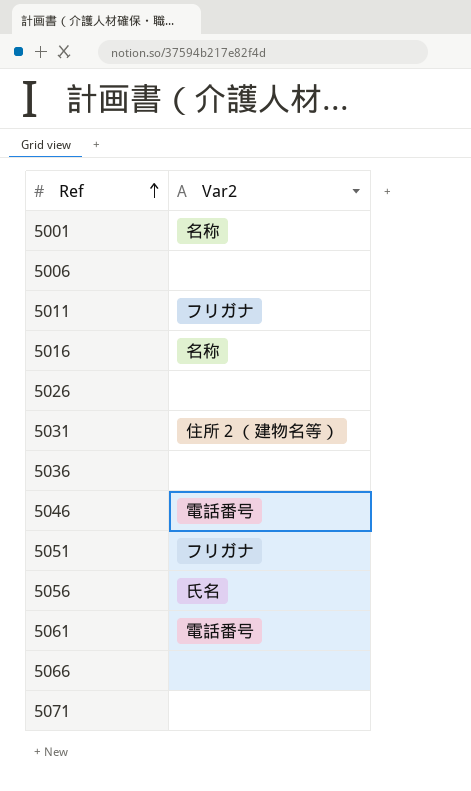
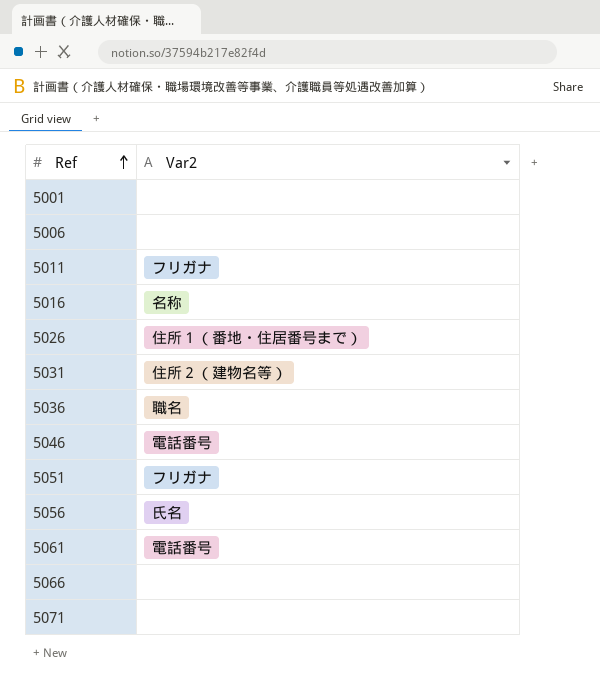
5001 | Var2: 名称 -> none
5026 | Var2: none -> 住所１（番地・住居番号まで）
5036 | Var2: none -> 職名

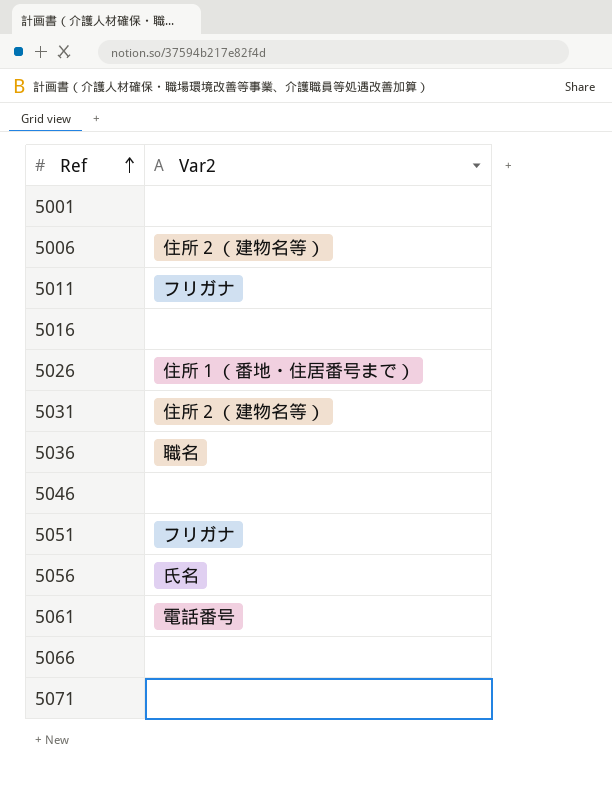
5006 | Var2: none -> 住所２（建物名等）
5016 | Var2: 名称 -> none
5046 | Var2: 電話番号 -> none

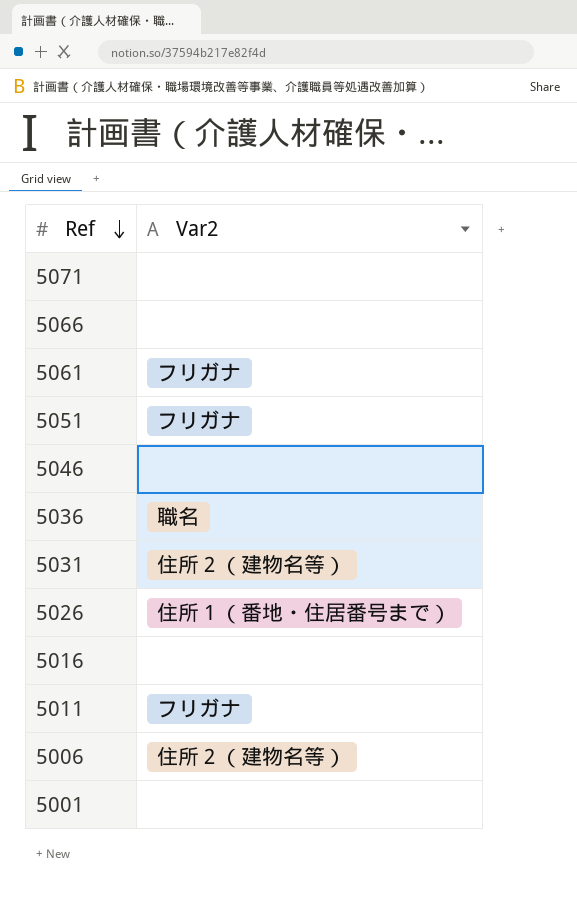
row order: Ref ascending -> Ref descending
row 5056: 氏名 -> none
5061 | Var2: 電話番号 -> フリガナ

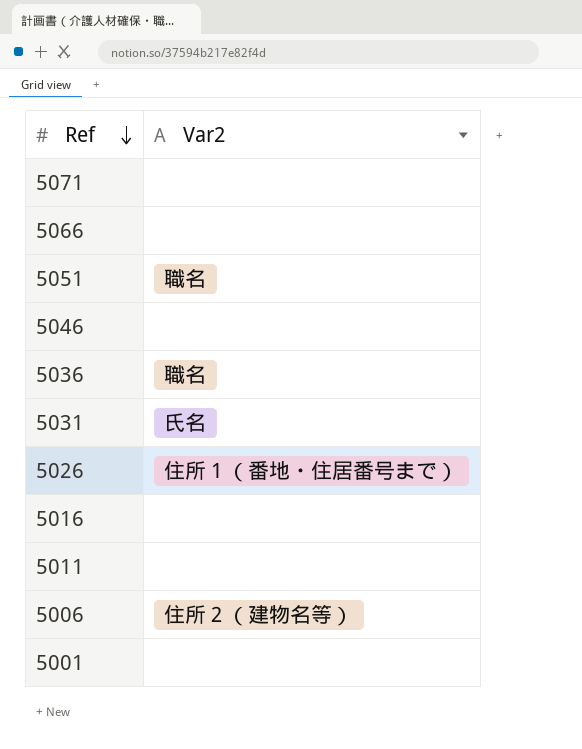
row 5061: フリガナ -> none
5051 | Var2: フリガナ -> 職名
5031 | Var2: 住所２（建物名等） -> 氏名
5011 | Var2: フリガナ -> none

